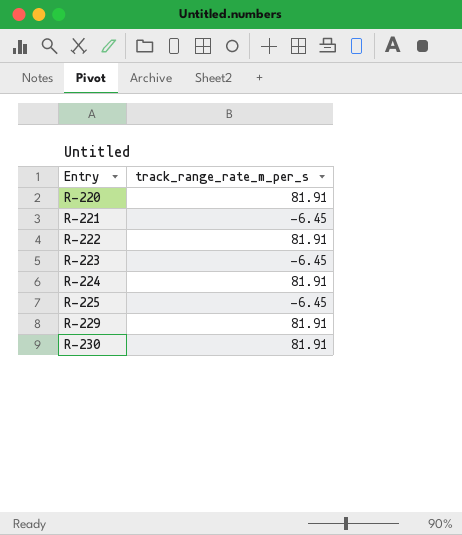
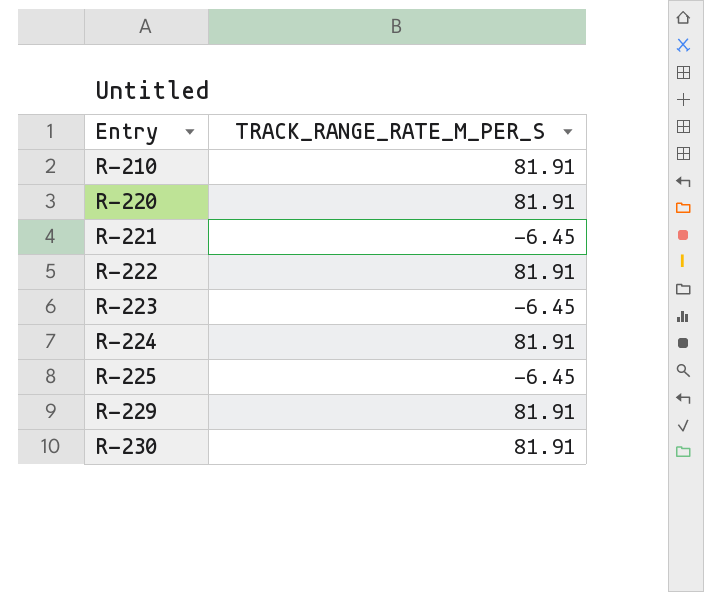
column name: track_range_rate_m_per_s -> TRACK_RANGE_RATE_M_PER_S
row R-210: none -> 81.91

